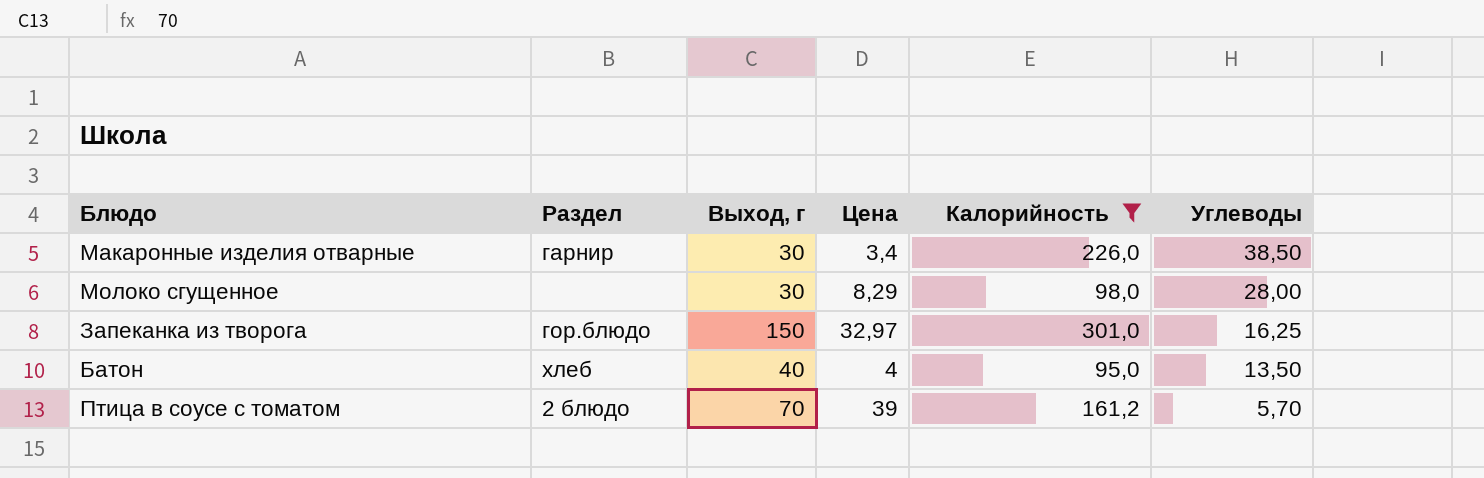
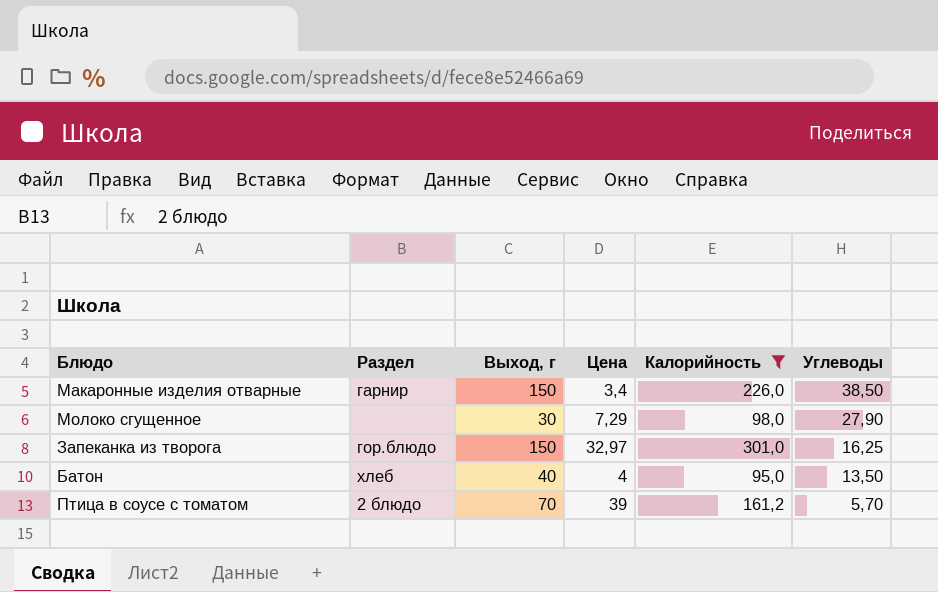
Макаронные изделия отварные | Выход, г: 30 -> 150
Молоко сгущенное | Цена: 8,29 -> 7,29
Молоко сгущенное | Углеводы: 28,00 -> 27,90

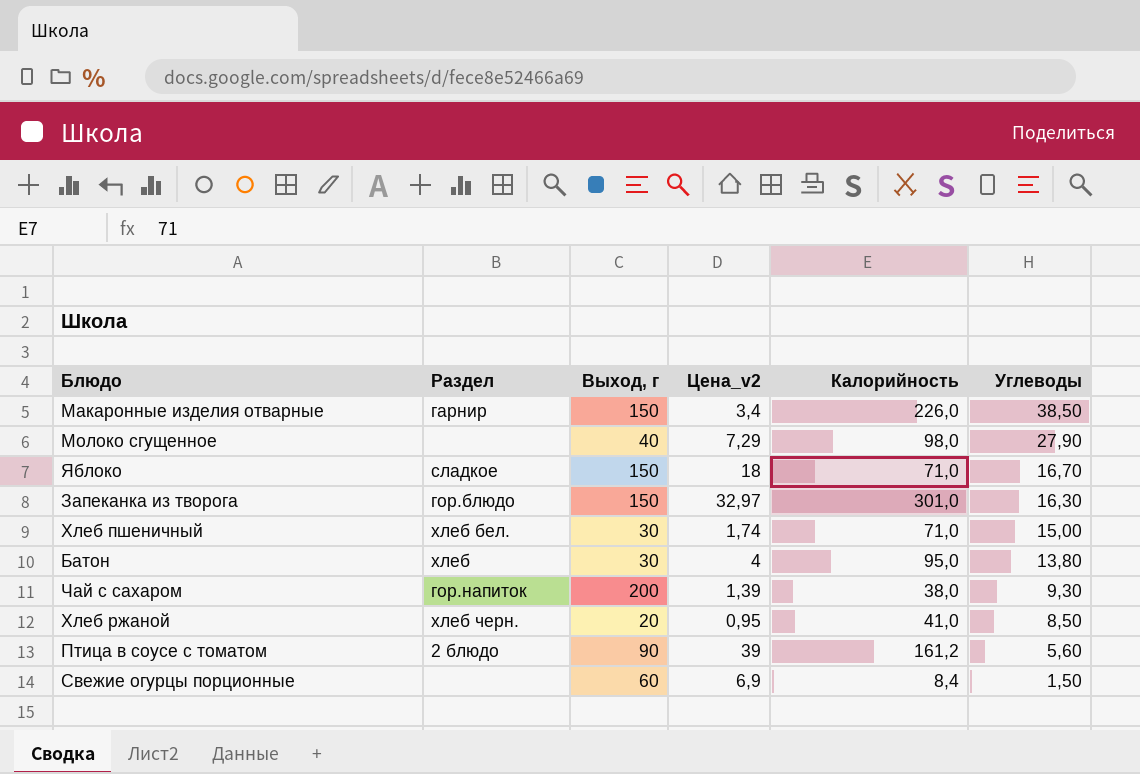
filter: Калорийность >= 95,0 -> none
column name: Цена -> Цена_v2
Молоко сгущенное | Выход, г: 30 -> 40
Запеканка из творога | Углеводы: 16,25 -> 16,30
Батон | Выход, г: 40 -> 30
Батон | Углеводы: 13,50 -> 13,80
Птица в соусе с томатом | Выход, г: 70 -> 90
Птица в соусе с томатом | Углеводы: 5,70 -> 5,60

